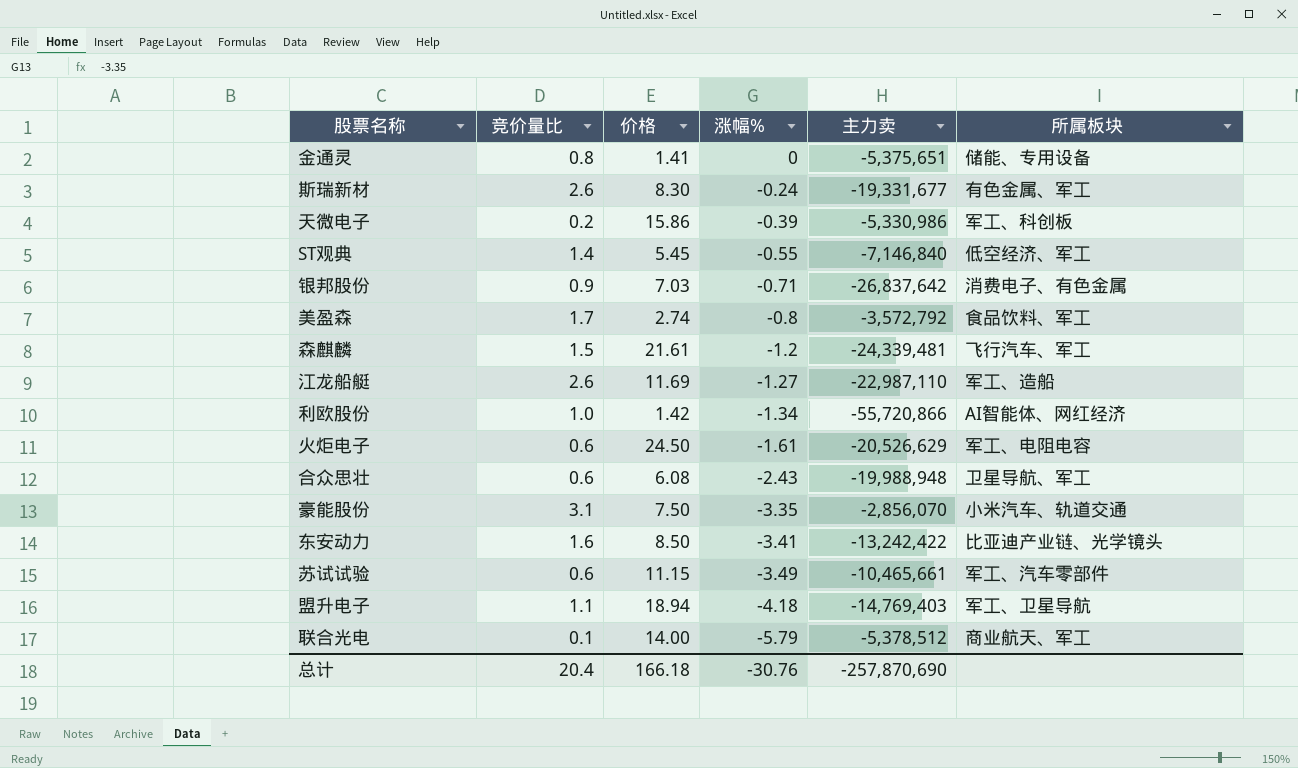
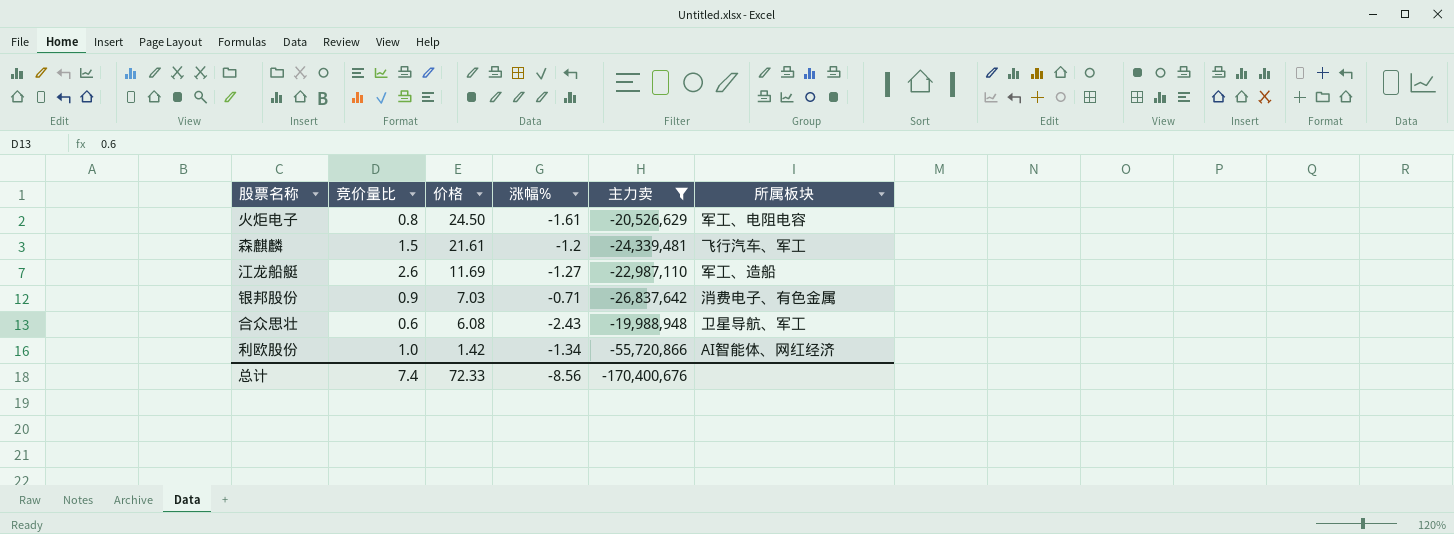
filter: none -> 主力卖 <= -19,988,948
row order: 涨幅% descending -> 价格 descending
火炬电子 | 竞价量比: 0.6 -> 0.8
总计 | 竞价量比: 20.4 -> 7.4
总计 | 价格: 166.18 -> 72.33
总计 | 涨幅%: -30.76 -> -8.56
总计 | 主力卖: -257,870,690 -> -170,400,676

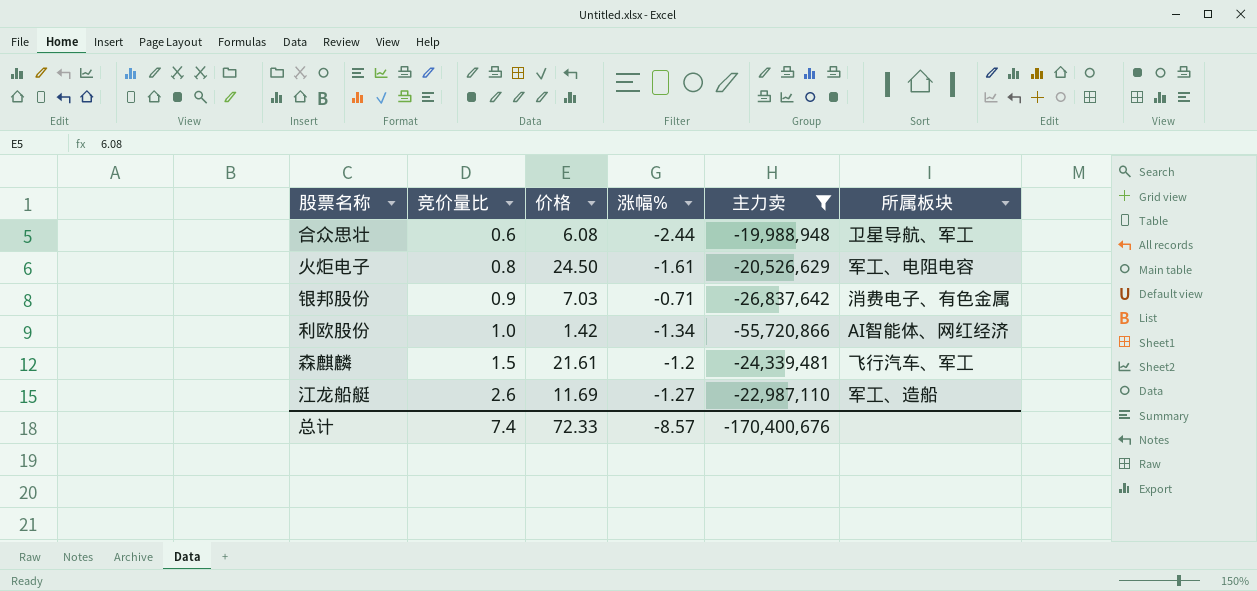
row order: 价格 descending -> 竞价量比 ascending
合众思壮 | 涨幅%: -2.43 -> -2.44
总计 | 涨幅%: -8.56 -> -8.57

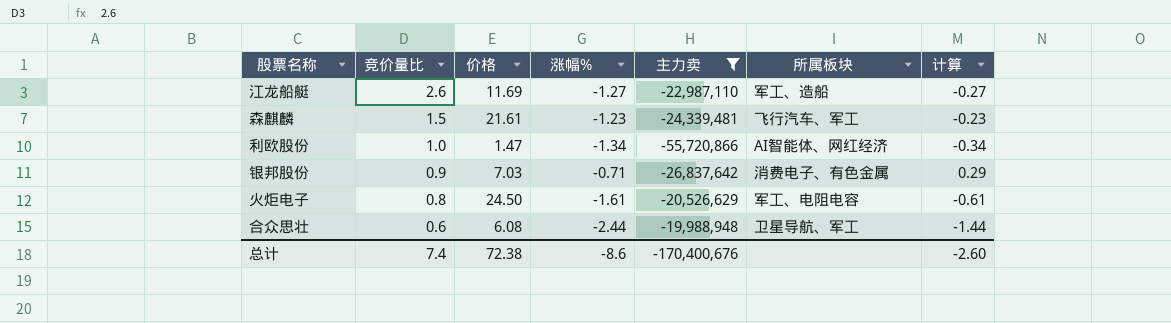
row order: 竞价量比 ascending -> 竞价量比 descending
column 计算 | formula: none -> [涨幅%] + 1
森麒麟 | 涨幅%: -1.2 -> -1.23
利欧股份 | 价格: 1.42 -> 1.47
总计 | 价格: 72.33 -> 72.38
总计 | 涨幅%: -8.57 -> -8.6

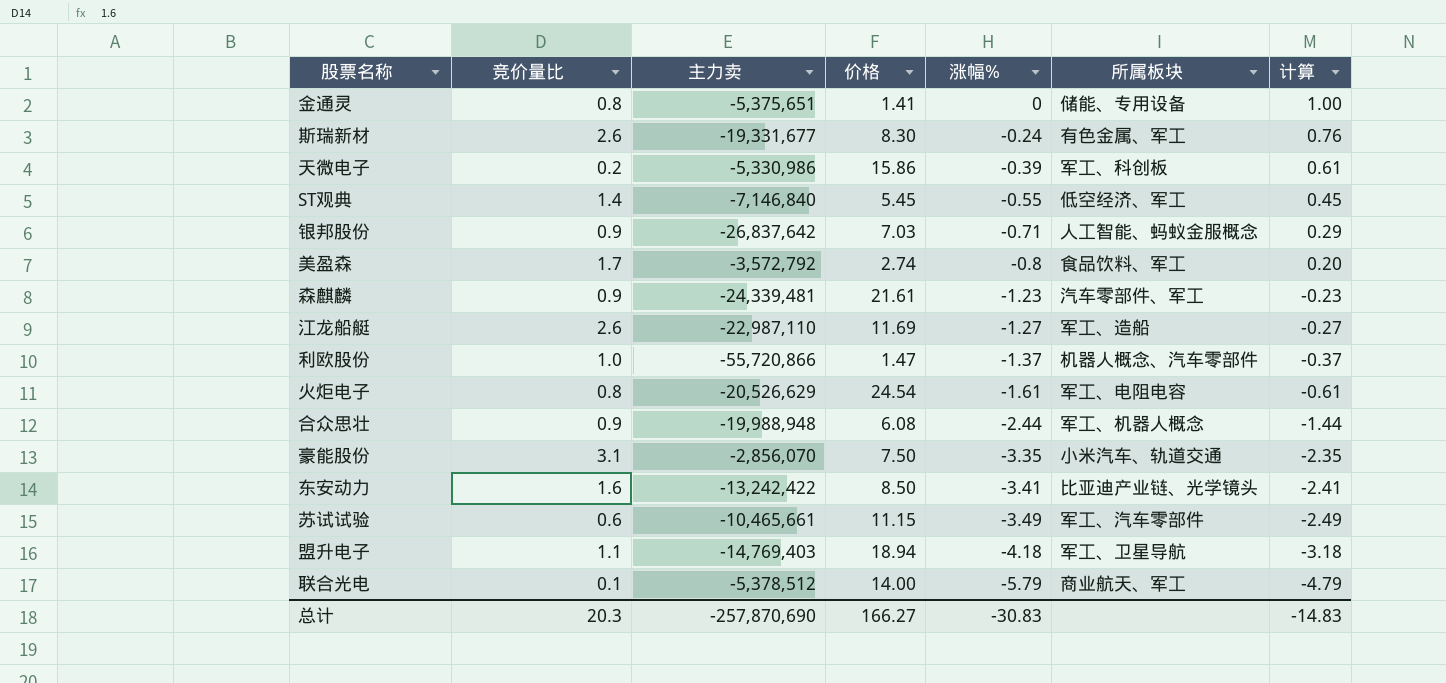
filter: 主力卖 <= -19,988,948 -> none
row order: 竞价量比 descending -> 涨幅% descending
column 主力卖 | position: 5 -> 3
银邦股份 | 所属板块: 消费电子、有色金属 -> 人工智能、蚂蚁金服概念
森麒麟 | 竞价量比: 1.5 -> 0.9
森麒麟 | 所属板块: 飞行汽车、军工 -> 汽车零部件、军工
利欧股份 | 涨幅%: -1.34 -> -1.37
利欧股份 | 所属板块: AI智能体、网红经济 -> 机器人概念、汽车零部件
利欧股份 | 计算: -0.34 -> -0.37
火炬电子 | 价格: 24.50 -> 24.54
合众思壮 | 竞价量比: 0.6 -> 0.9
合众思壮 | 所属板块: 卫星导航、军工 -> 军工、机器人概念
总计 | 竞价量比: 7.4 -> 20.3
总计 | 主力卖: -170,400,676 -> -257,870,690
总计 | 价格: 72.38 -> 166.27
总计 | 涨幅%: -8.6 -> -30.83
总计 | 计算: -2.60 -> -14.83

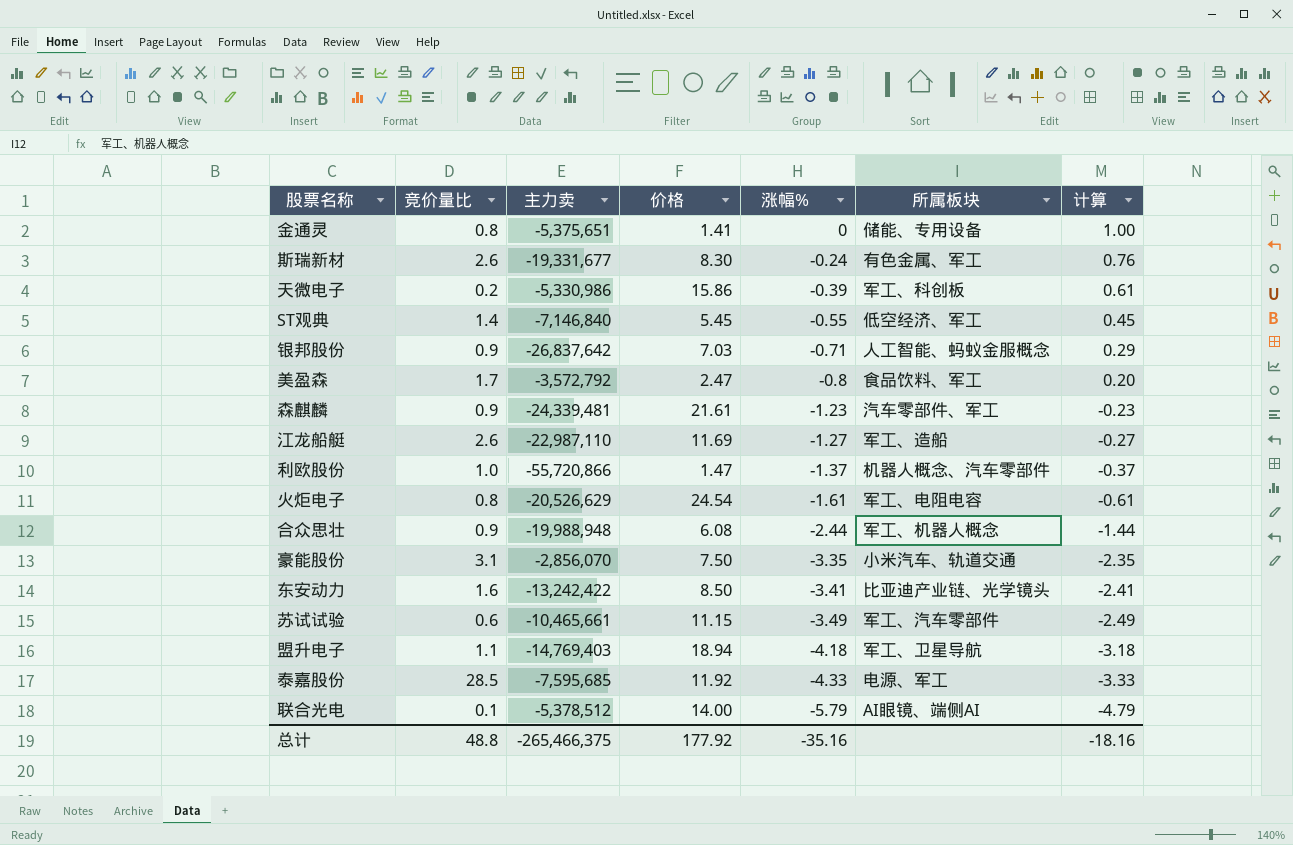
美盈森 | 价格: 2.74 -> 2.47
row 泰嘉股份: none -> 28.5 | -7,595,685 | 11.92 | -4.33 | 电源、军工 | -3.33
联合光电 | 所属板块: 商业航天、军工 -> AI眼镜、端侧AI
总计 | 竞价量比: 20.3 -> 48.8
总计 | 主力卖: -257,870,690 -> -265,466,375
总计 | 价格: 166.27 -> 177.92
总计 | 涨幅%: -30.83 -> -35.16
总计 | 计算: -14.83 -> -18.16

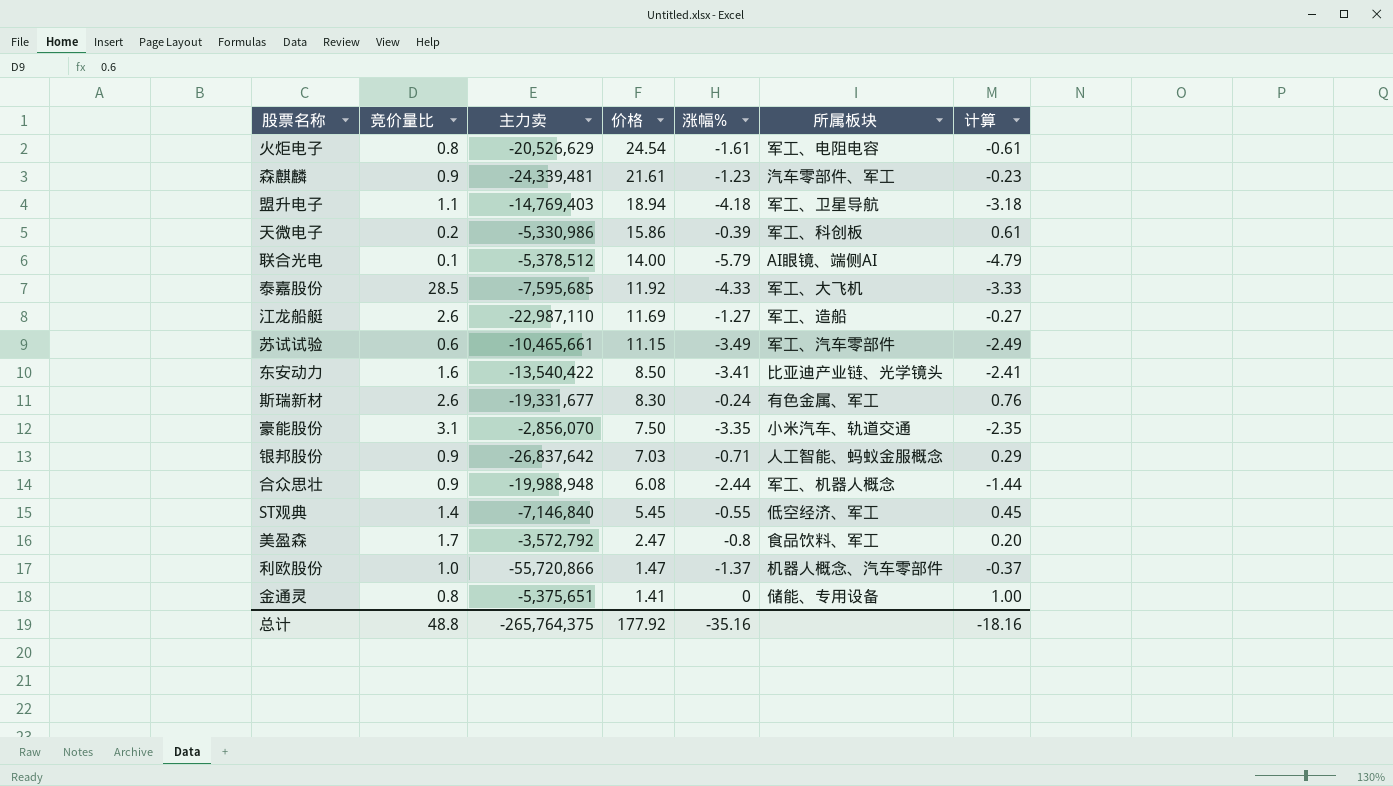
row order: 涨幅% descending -> 价格 descending
泰嘉股份 | 所属板块: 电源、军工 -> 军工、大飞机
东安动力 | 主力卖: -13,242,422 -> -13,540,422
总计 | 主力卖: -265,466,375 -> -265,764,375

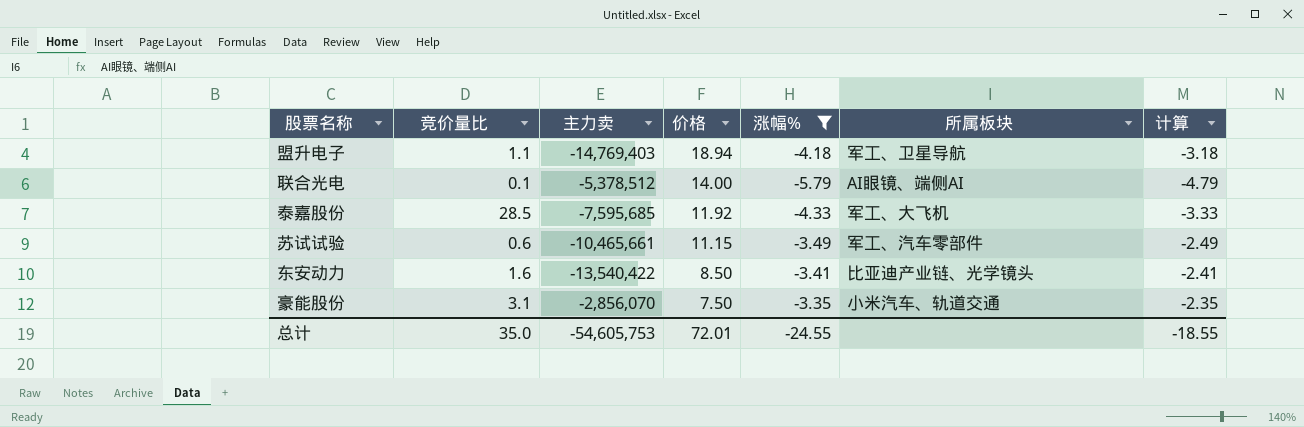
filter: none -> 涨幅% <= -3.35
总计 | 竞价量比: 48.8 -> 35.0
总计 | 主力卖: -265,764,375 -> -54,605,753
总计 | 价格: 177.92 -> 72.01
总计 | 涨幅%: -35.16 -> -24.55
总计 | 计算: -18.16 -> -18.55

